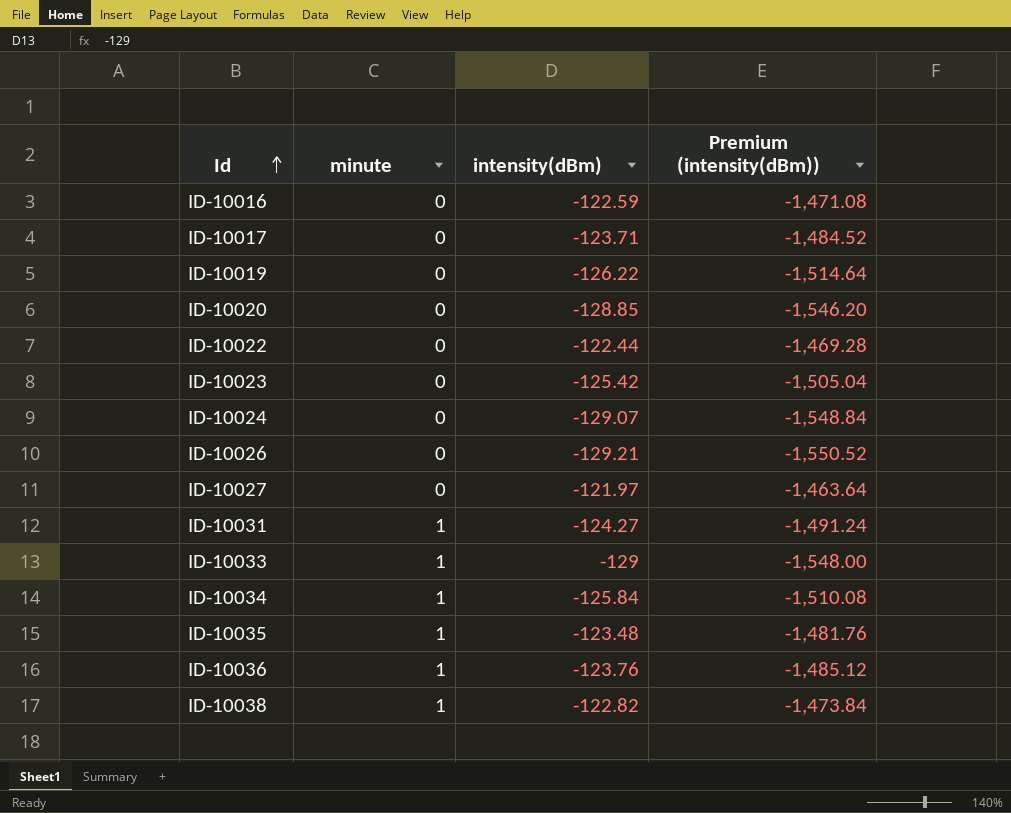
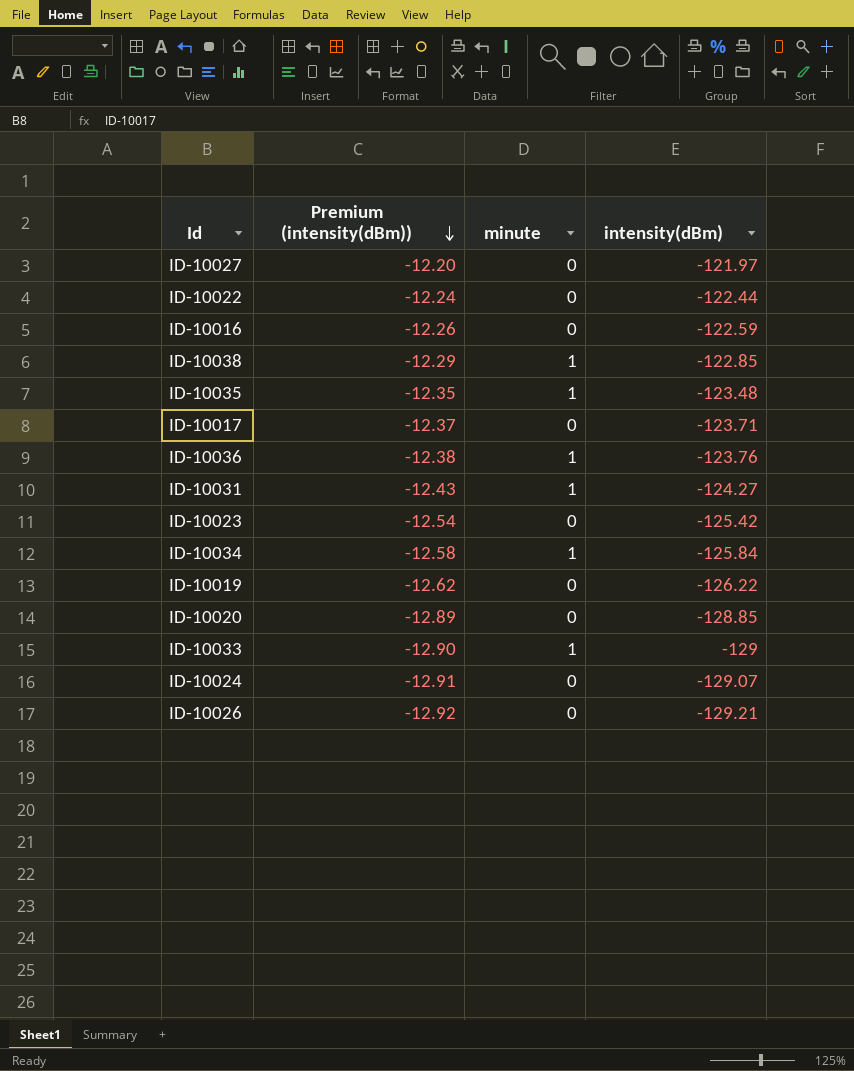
row order: Id ascending -> Premium (intensity(dBm)) descending
column Premium (intensity(dBm)) | formula: [intensity(dBm)] * 12 -> [intensity(dBm)] * 0.1
column Premium (intensity(dBm)) | position: 4 -> 2
ID-10038 | intensity(dBm): -122.82 -> -122.85

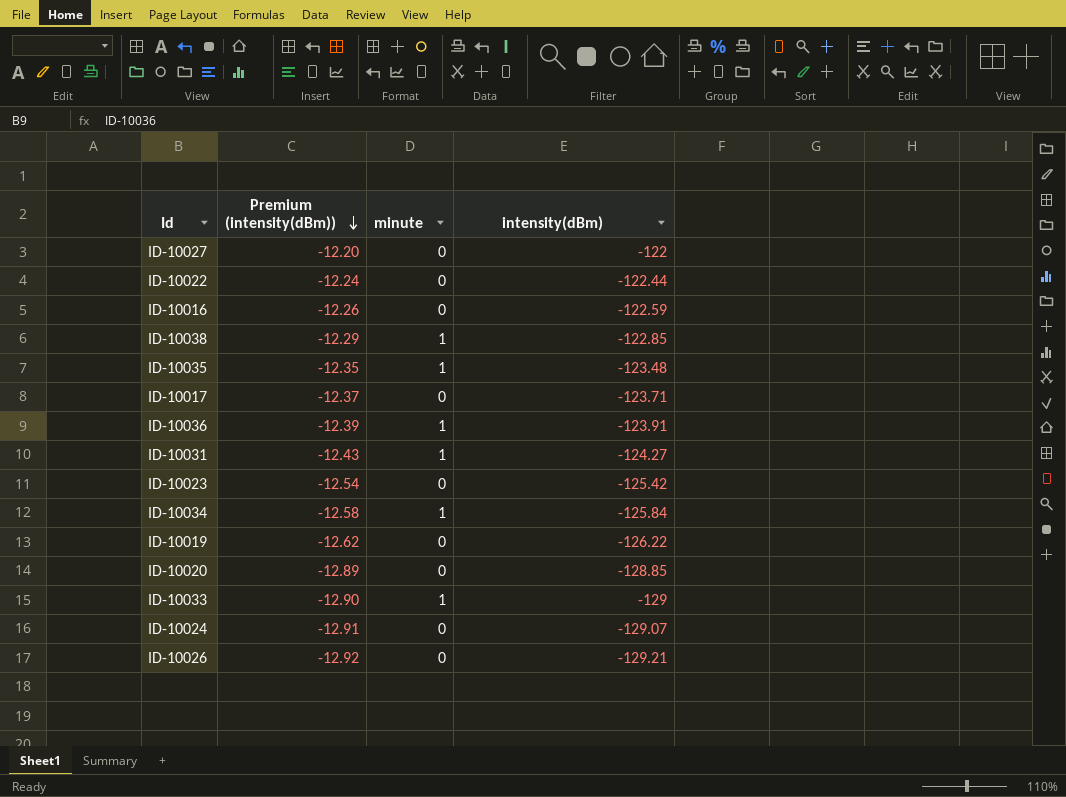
ID-10027 | intensity(dBm): -121.97 -> -122
ID-10036 | Premium (intensity(dBm)): -12.38 -> -12.39
ID-10036 | intensity(dBm): -123.76 -> -123.91

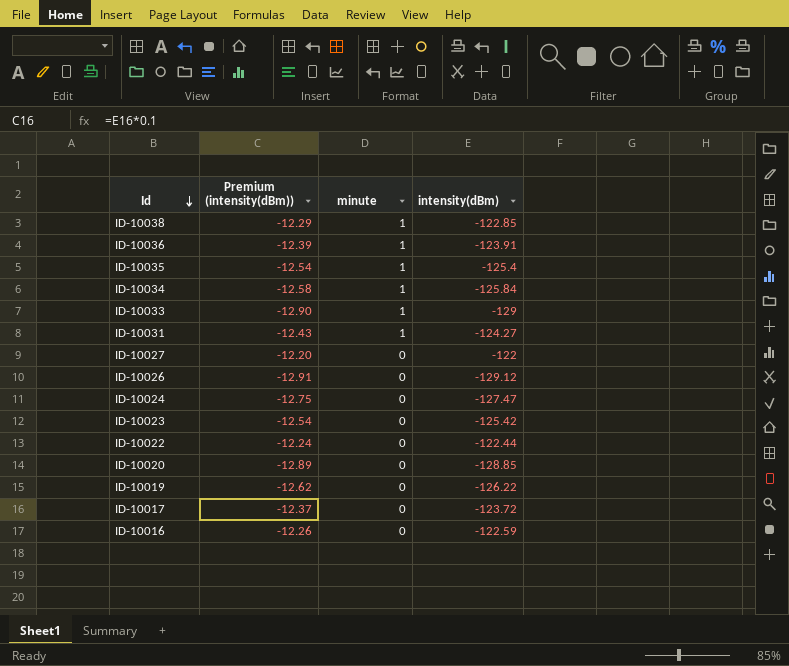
row order: Premium (intensity(dBm)) descending -> Id descending
ID-10035 | Premium (intensity(dBm)): -12.35 -> -12.54
ID-10035 | intensity(dBm): -123.48 -> -125.4
ID-10026 | Premium (intensity(dBm)): -12.92 -> -12.91
ID-10026 | intensity(dBm): -129.21 -> -129.12
ID-10024 | Premium (intensity(dBm)): -12.91 -> -12.75
ID-10024 | intensity(dBm): -129.07 -> -127.47
ID-10017 | intensity(dBm): -123.71 -> -123.72

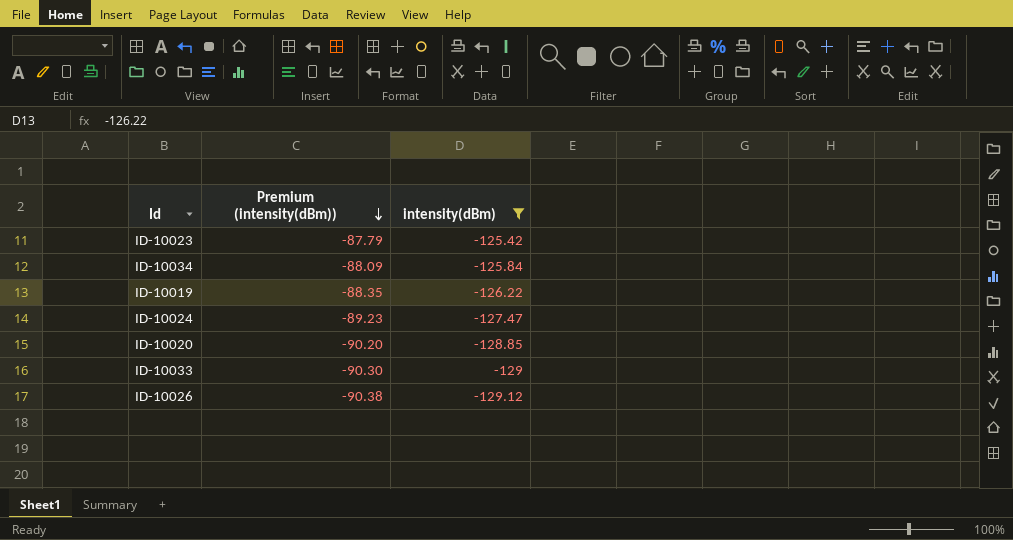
filter: none -> intensity(dBm) <= -125.42
row order: Id descending -> Premium (intensity(dBm)) descending
column minute | position: 3 -> none
column Premium (intensity(dBm)) | formula: [intensity(dBm)] * 0.1 -> [intensity(dBm)] * 0.7

